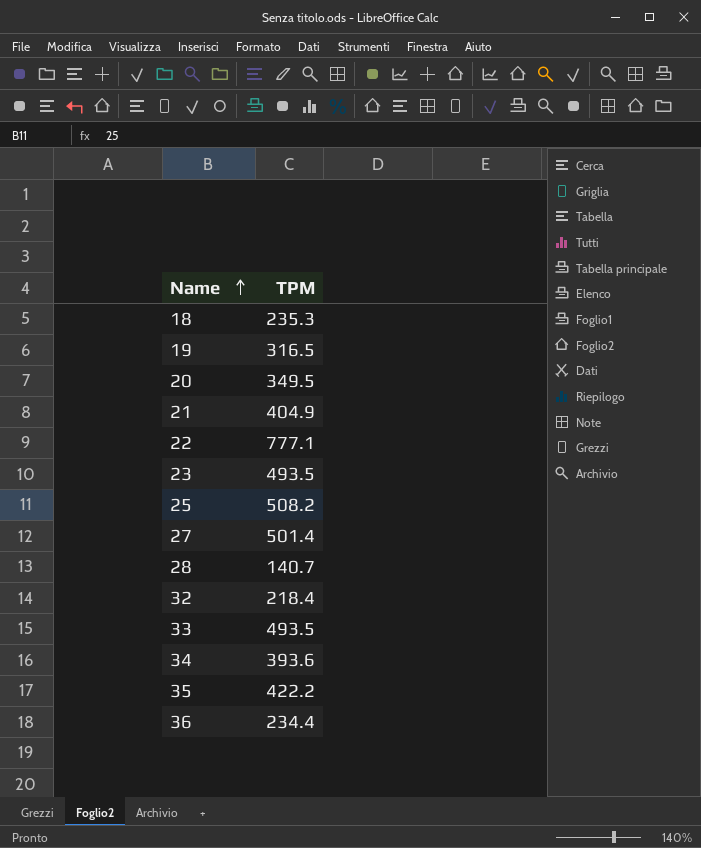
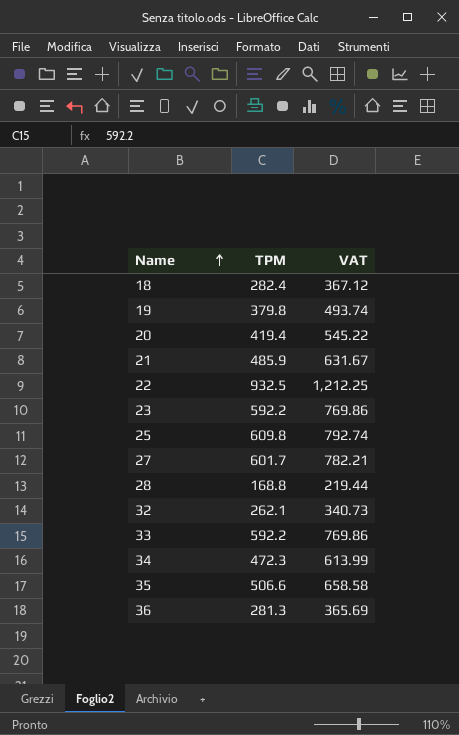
column VAT | formula: none -> [TPM] * 1.3
18 | TPM: 235.3 -> 282.4
19 | TPM: 316.5 -> 379.8
20 | TPM: 349.5 -> 419.4
21 | TPM: 404.9 -> 485.9
22 | TPM: 777.1 -> 932.5
23 | TPM: 493.5 -> 592.2
25 | TPM: 508.2 -> 609.8
27 | TPM: 501.4 -> 601.7
28 | TPM: 140.7 -> 168.8
32 | TPM: 218.4 -> 262.1
33 | TPM: 493.5 -> 592.2
34 | TPM: 393.6 -> 472.3
35 | TPM: 422.2 -> 506.6
36 | TPM: 234.4 -> 281.3

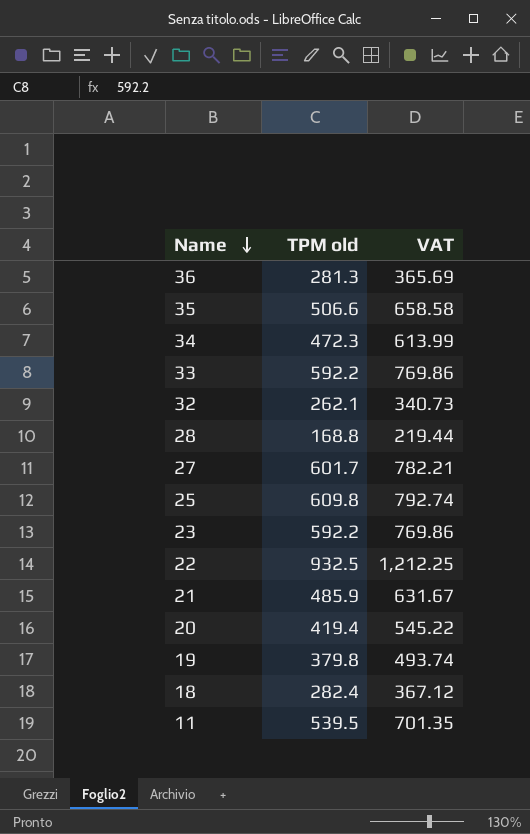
row order: Name ascending -> Name descending
column name: TPM -> TPM old
row 11: none -> 539.5 | 701.35

